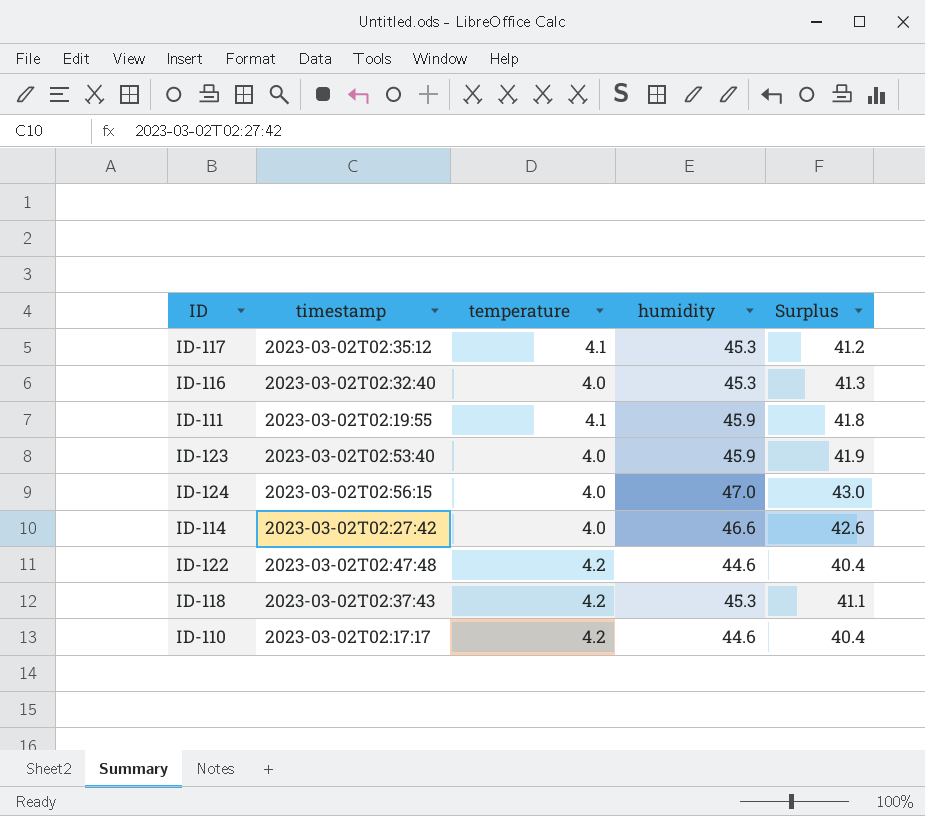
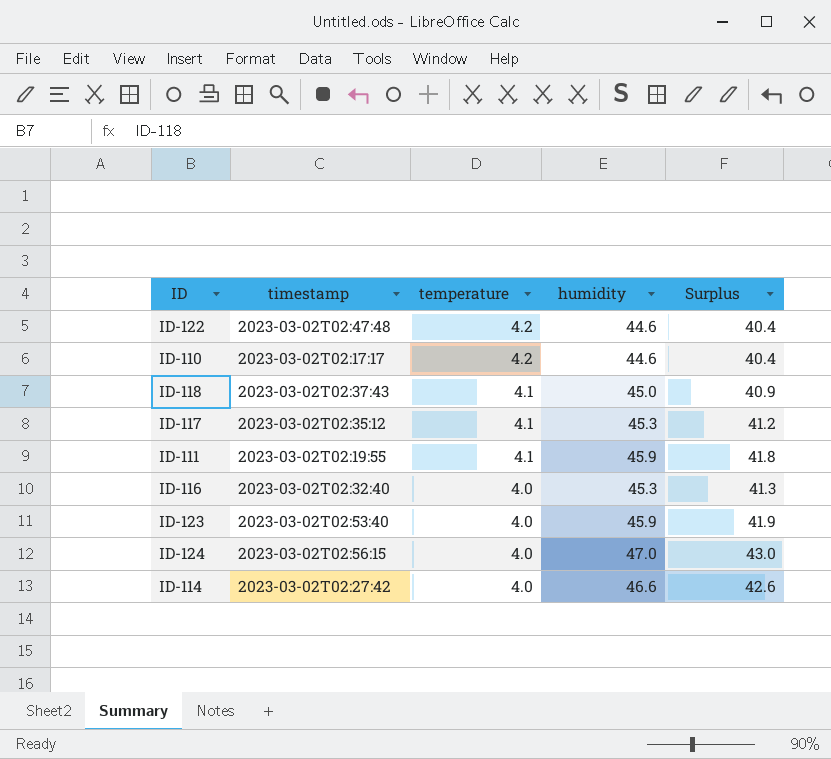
row order: none -> temperature descending
ID-118 | temperature: 4.2 -> 4.1
ID-118 | humidity: 45.3 -> 45.0
ID-118 | Surplus: 41.1 -> 40.9

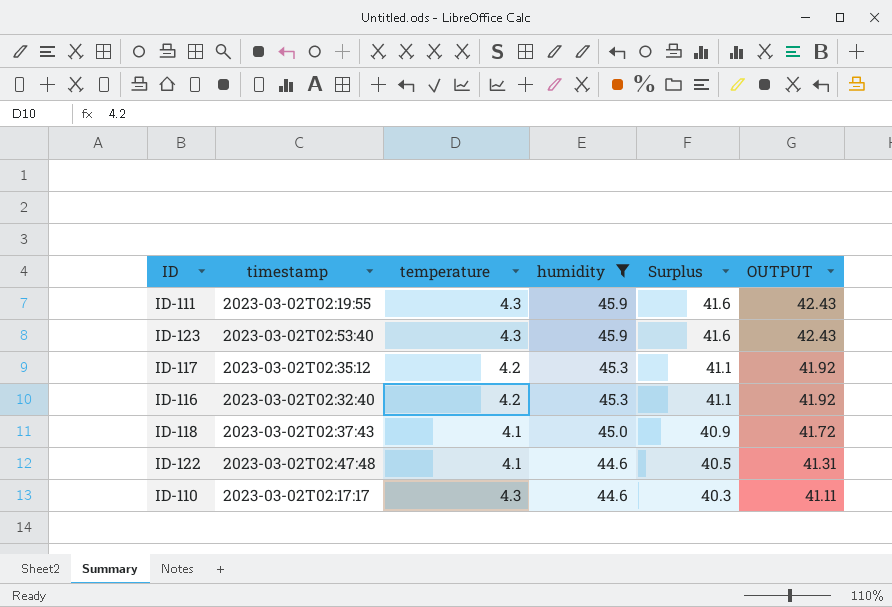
filter: none -> humidity <= 45.9
row order: temperature descending -> humidity descending
column OUTPUT | formula: none -> [Surplus] * 1.02
ID-111 | temperature: 4.1 -> 4.3
ID-111 | Surplus: 41.8 -> 41.6
ID-123 | temperature: 4.0 -> 4.3
ID-123 | Surplus: 41.9 -> 41.6
ID-117 | temperature: 4.1 -> 4.2
ID-117 | Surplus: 41.2 -> 41.1
ID-116 | temperature: 4.0 -> 4.2
ID-116 | Surplus: 41.3 -> 41.1
ID-122 | temperature: 4.2 -> 4.1
ID-122 | Surplus: 40.4 -> 40.5
ID-110 | temperature: 4.2 -> 4.3
ID-110 | Surplus: 40.4 -> 40.3

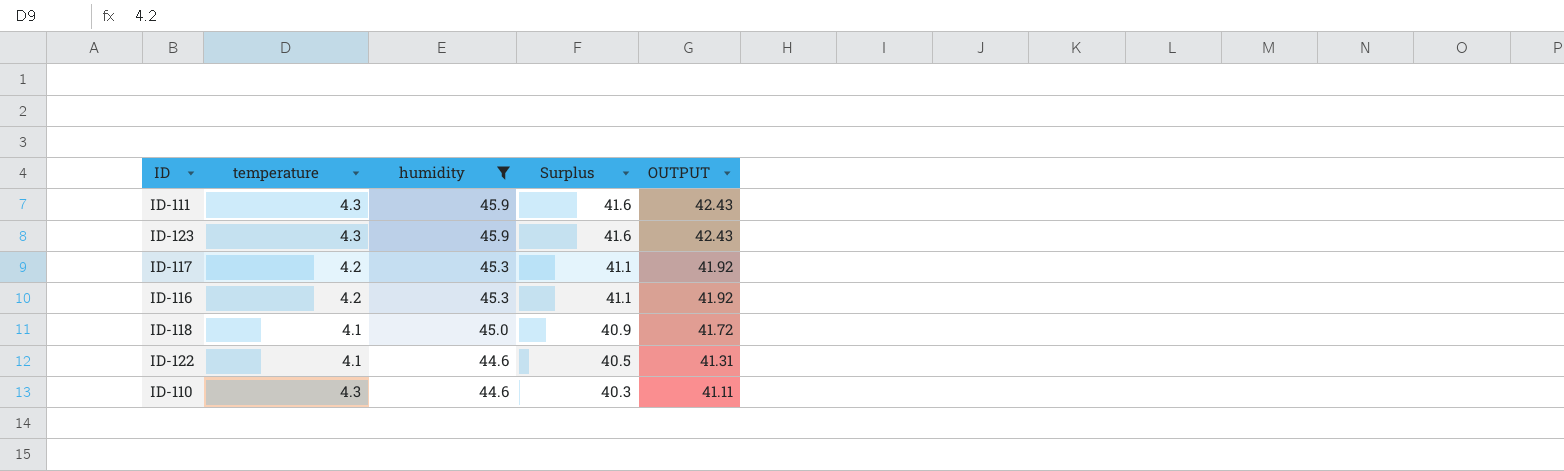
column timestamp | position: 2 -> none

